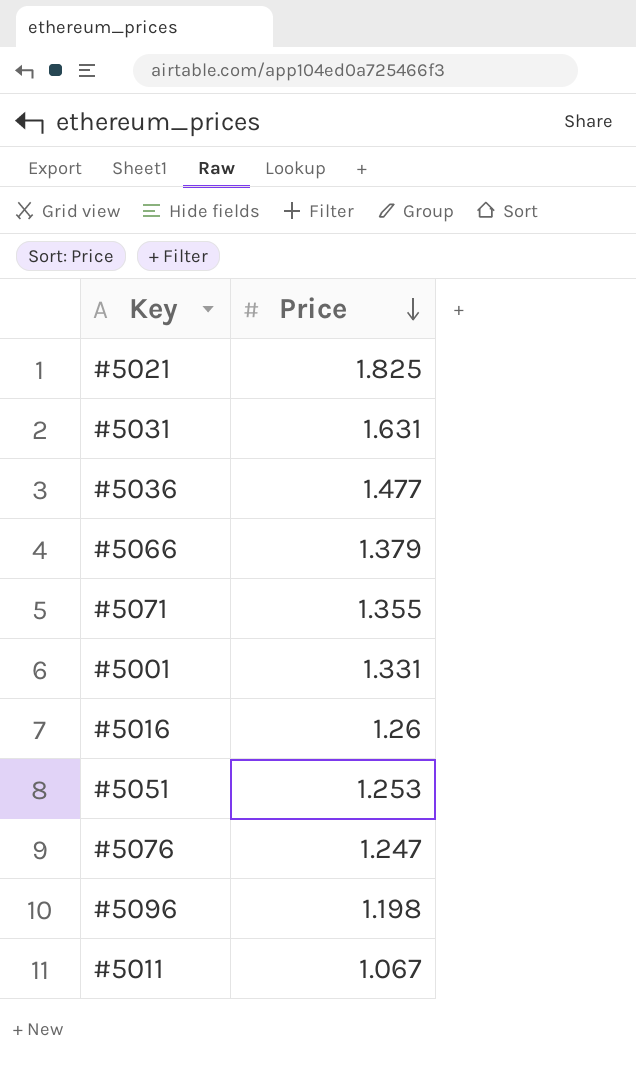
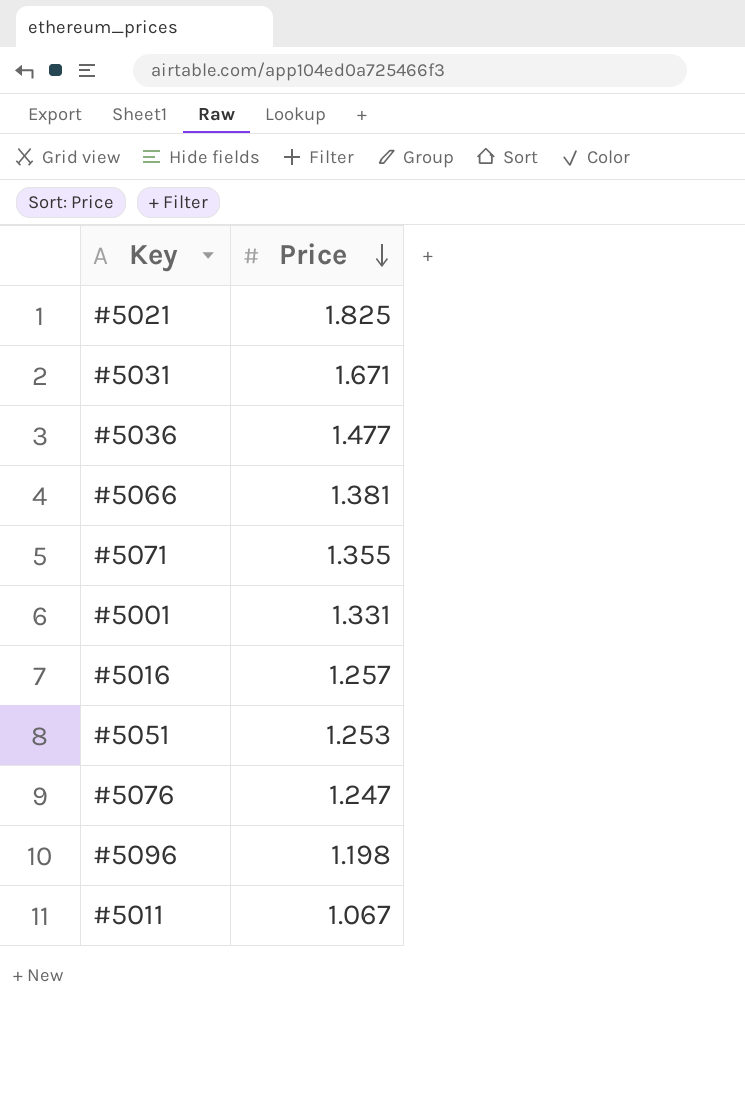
#5031 | Price: 1.631 -> 1.671
#5066 | Price: 1.379 -> 1.381
#5016 | Price: 1.26 -> 1.257

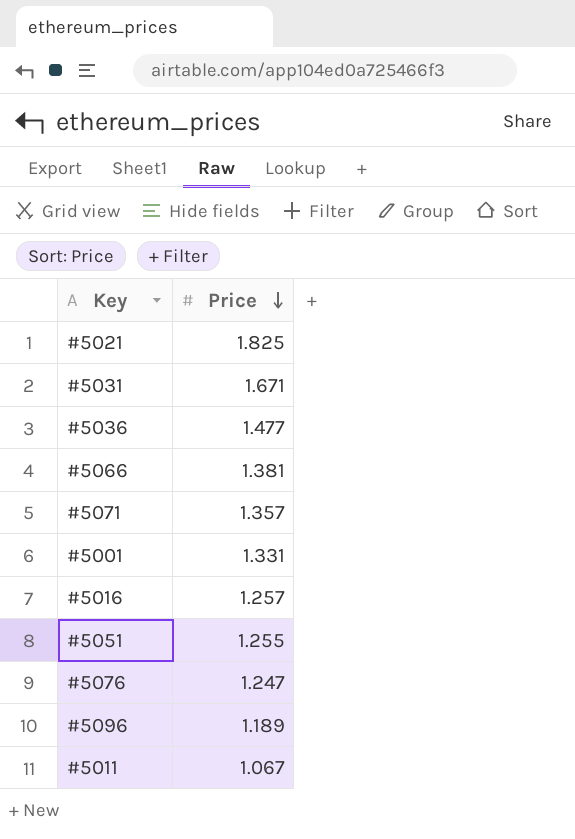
#5071 | Price: 1.355 -> 1.357
#5051 | Price: 1.253 -> 1.255
#5096 | Price: 1.198 -> 1.189

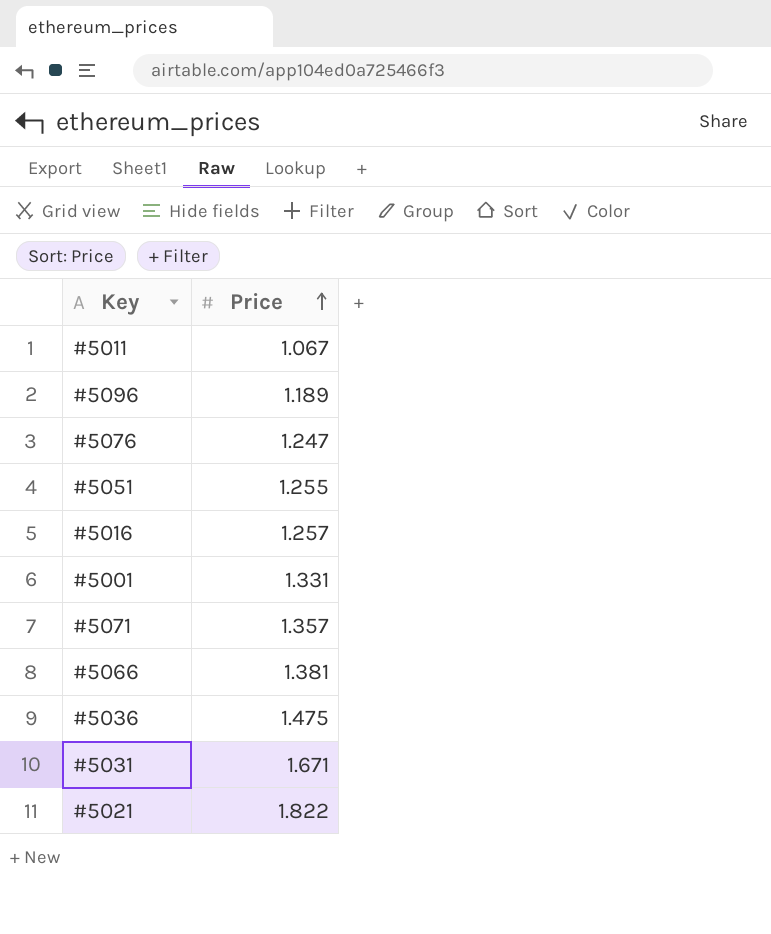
row order: Price descending -> Price ascending
#5036 | Price: 1.477 -> 1.475
#5021 | Price: 1.825 -> 1.822

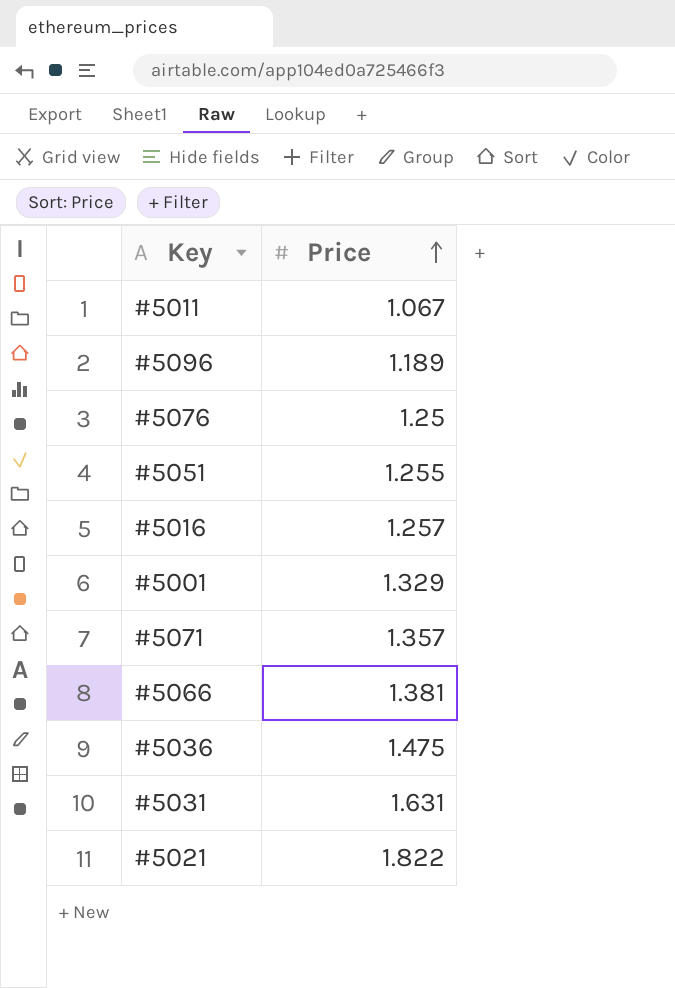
#5076 | Price: 1.247 -> 1.25
#5001 | Price: 1.331 -> 1.329
#5031 | Price: 1.671 -> 1.631

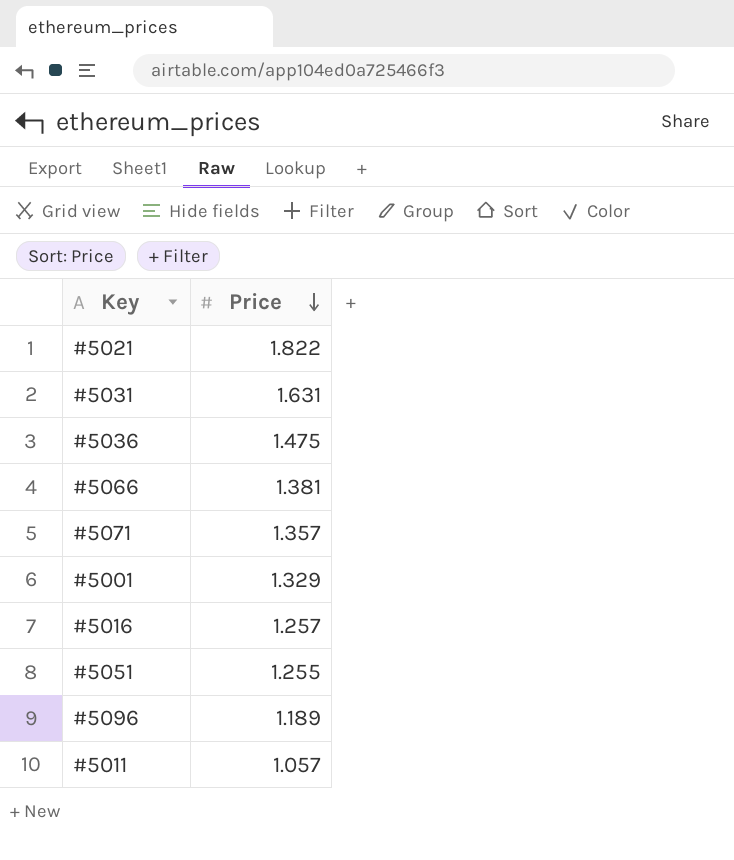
row order: Price ascending -> Price descending
row #5076: 1.25 -> none
#5011 | Price: 1.067 -> 1.057

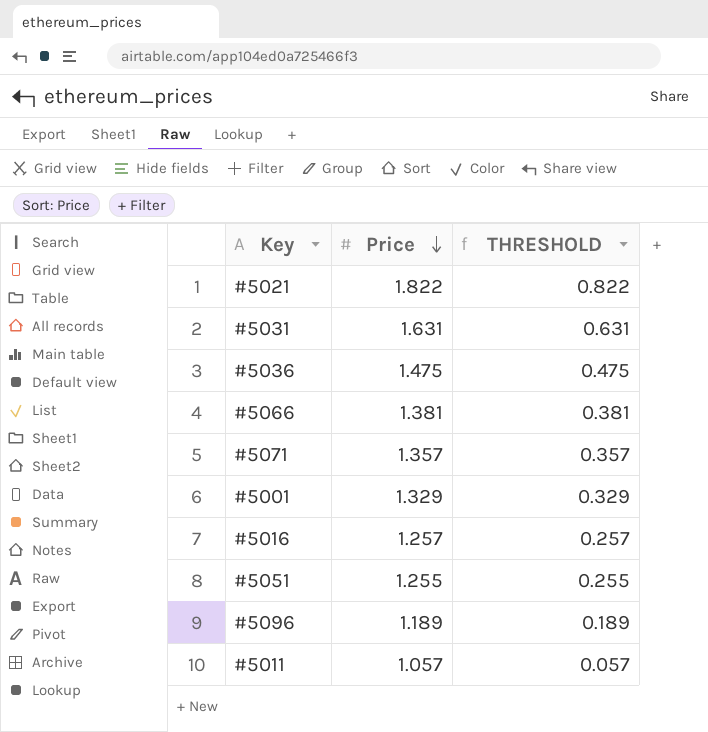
column THRESHOLD | formula: none -> [Price] - 1

